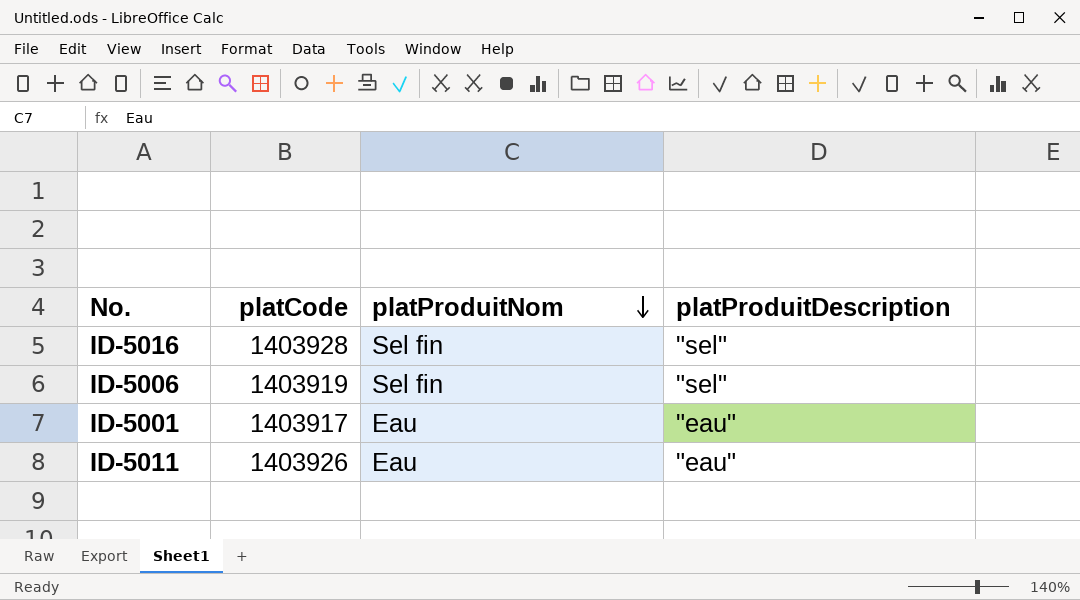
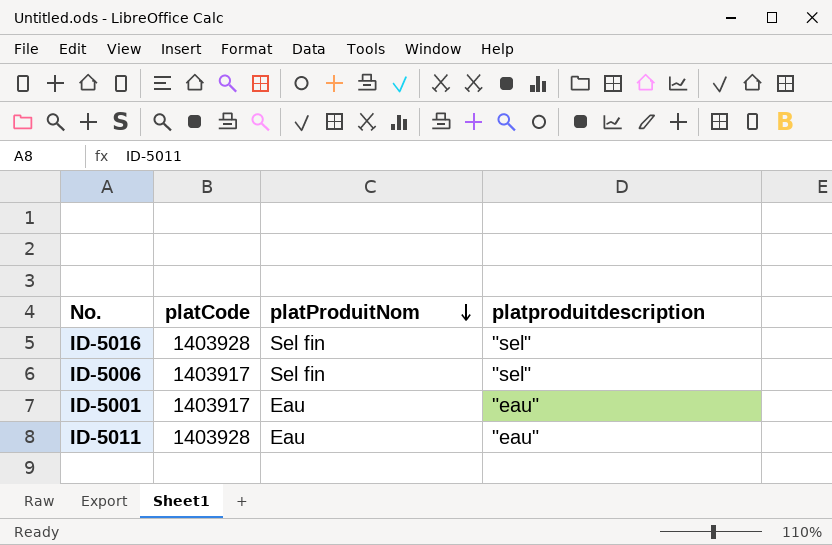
column name: platProduitDescription -> platproduitdescription
ID-5006 | platCode: 1403919 -> 1403917
ID-5011 | platCode: 1403926 -> 1403928

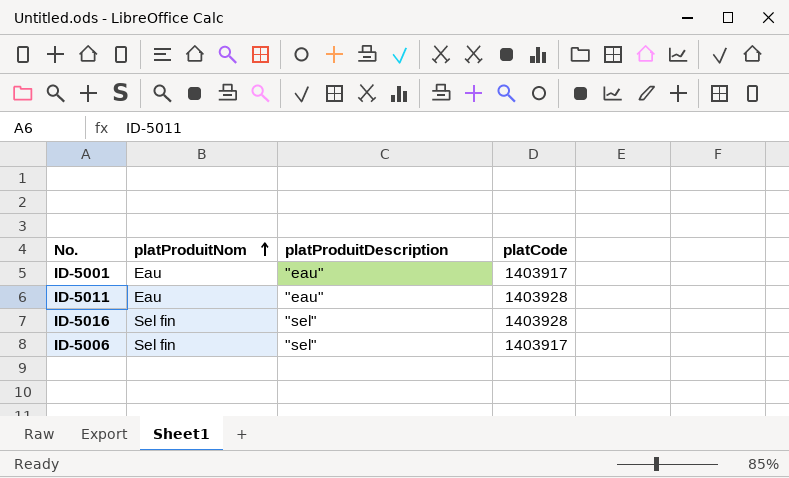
row order: platProduitNom descending -> platProduitNom ascending
column name: platproduitdescription -> platProduitDescription
column platCode | position: 2 -> 4

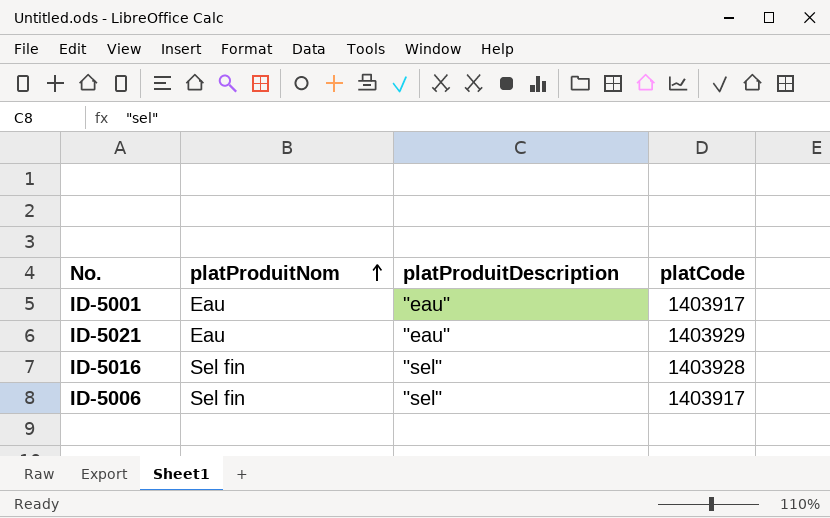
row ID-5011: Eau | "eau" | 1403928 -> none
row ID-5021: none -> Eau | "eau" | 1403929

